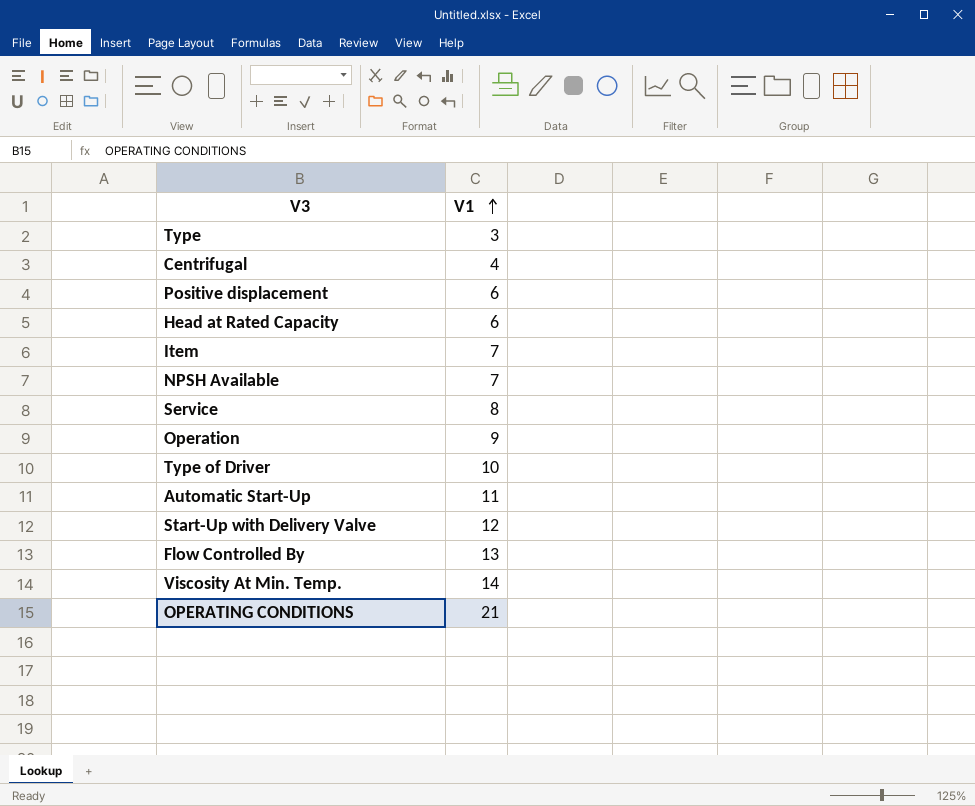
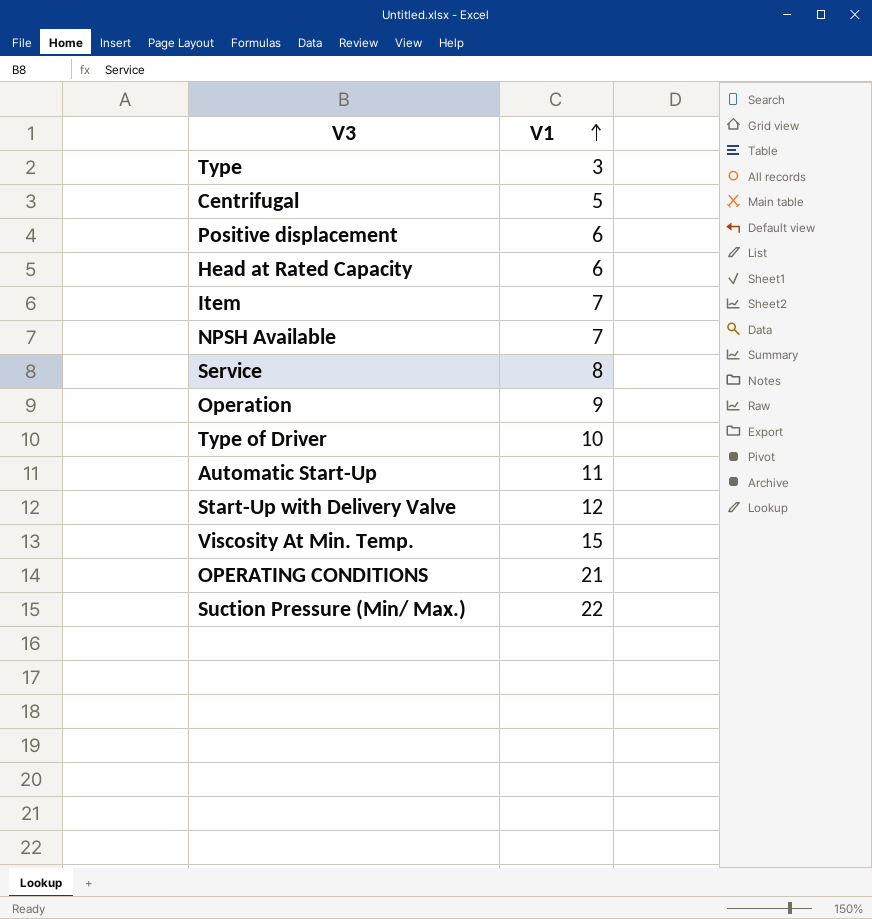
row Flow Controlled By: 13 -> none
Centrifugal | V1: 4 -> 5
Viscosity At Min. Temp. | V1: 14 -> 15
row Suction Pressure (Min/ Max.): none -> 22

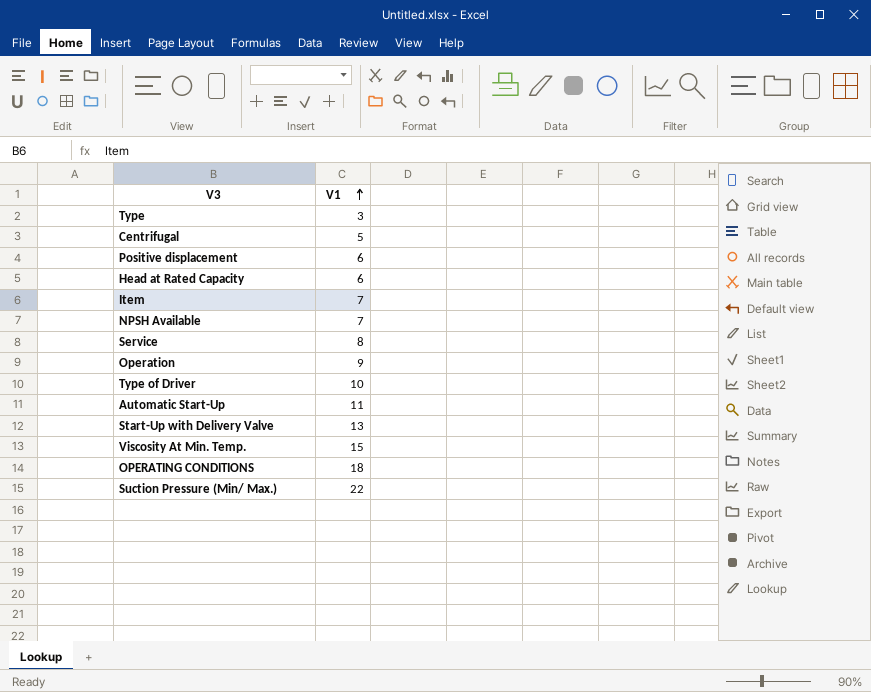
Start-Up with Delivery Valve | V1: 12 -> 13
OPERATING CONDITIONS | V1: 21 -> 18

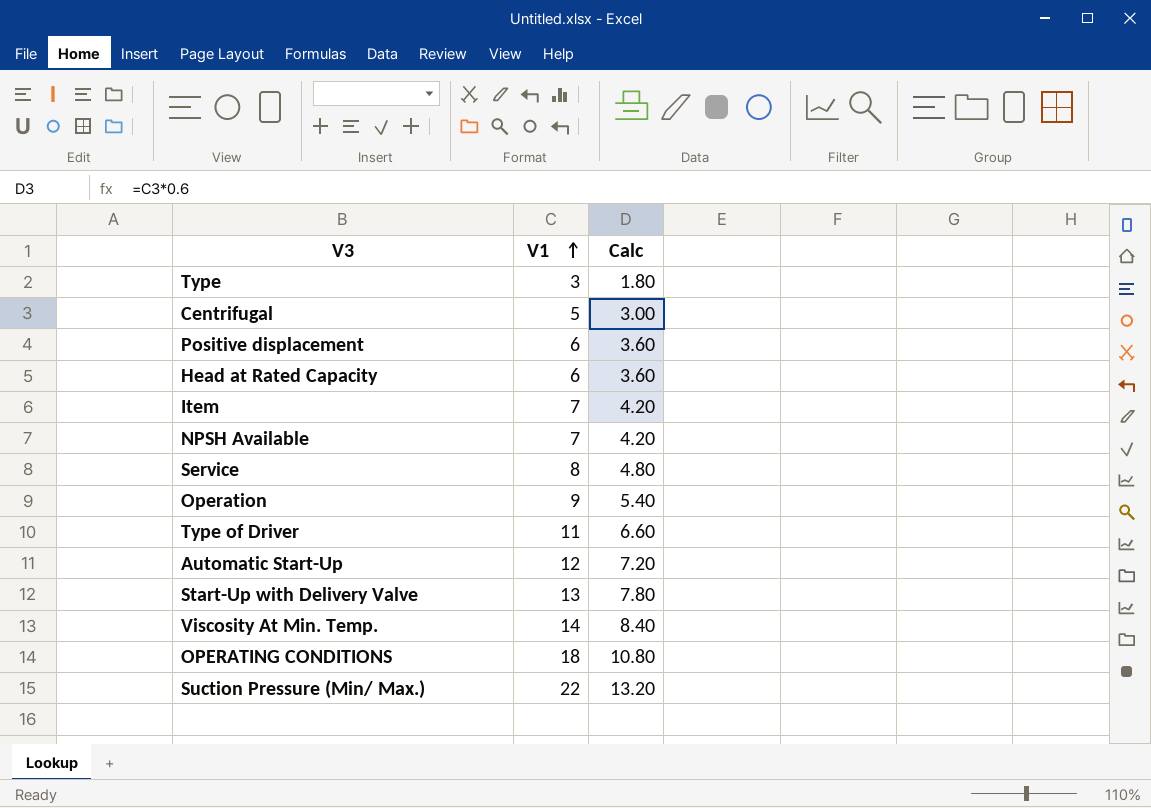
column Calc | formula: none -> [V1] * 0.6
Type of Driver | V1: 10 -> 11
Automatic Start-Up | V1: 11 -> 12
Viscosity At Min. Temp. | V1: 15 -> 14

